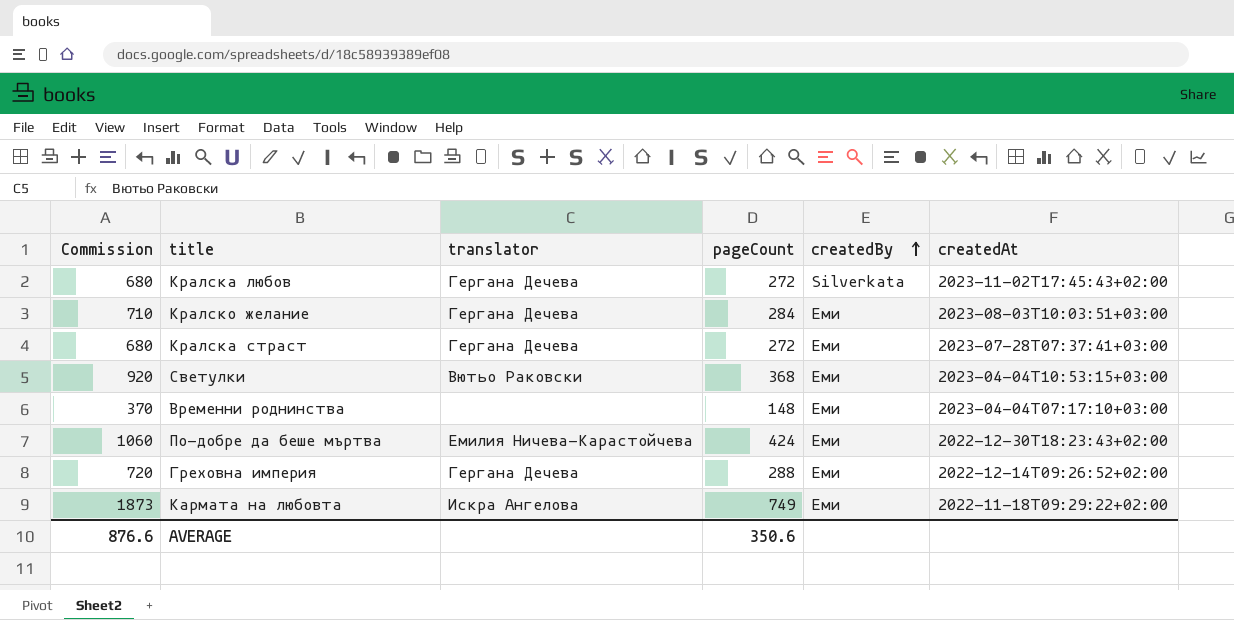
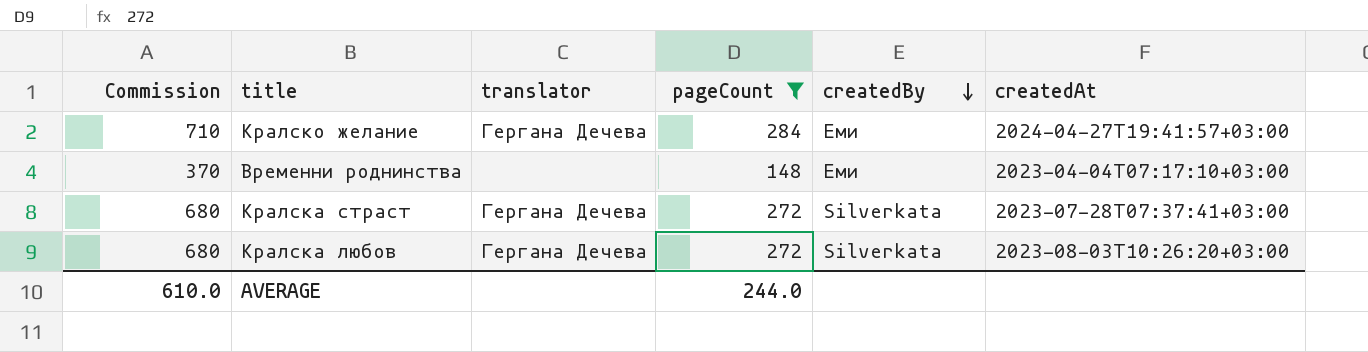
filter: none -> pageCount <= 284
row order: createdBy ascending -> createdBy descending
Кралско желание | createdAt: 2023-08-03T10:03:51+03:00 -> 2024-04-27T19:41:57+03:00
Кралска страст | createdBy: Еми -> Silverkata
Кралска любов | createdAt: 2023-11-02T17:45:43+02:00 -> 2023-08-03T10:26:20+03:00
AVERAGE | Commission: 876.6 -> 610.0
AVERAGE | pageCount: 350.6 -> 244.0

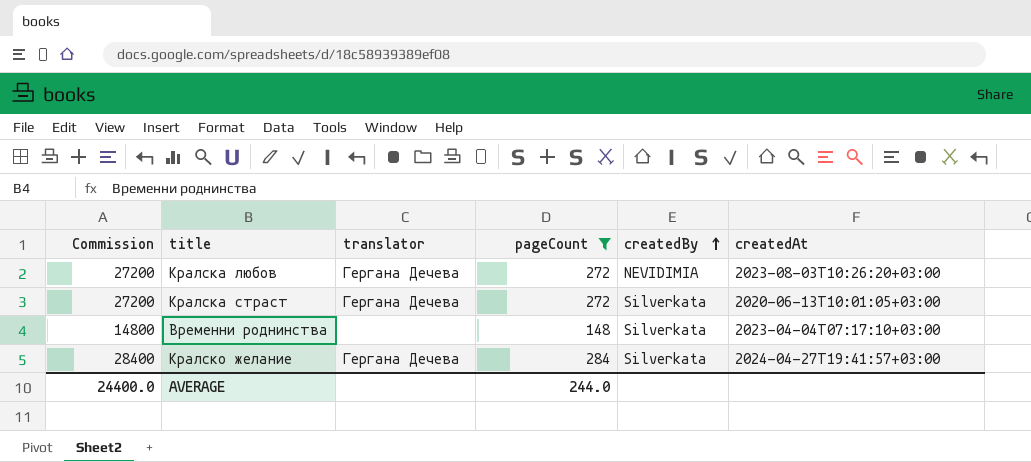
row order: createdBy descending -> createdBy ascending
column Commission | formula: [pageCount] * 2.5 -> [pageCount] * 100
Кралска любов | createdBy: Silverkata -> NEVIDIMIA
Кралска страст | createdAt: 2023-07-28T07:37:41+03:00 -> 2020-06-13T10:01:05+03:00
Временни роднинства | createdBy: Еми -> Silverkata
Кралско желание | createdBy: Еми -> Silverkata
AVERAGE | Commission: 610.0 -> 24400.0

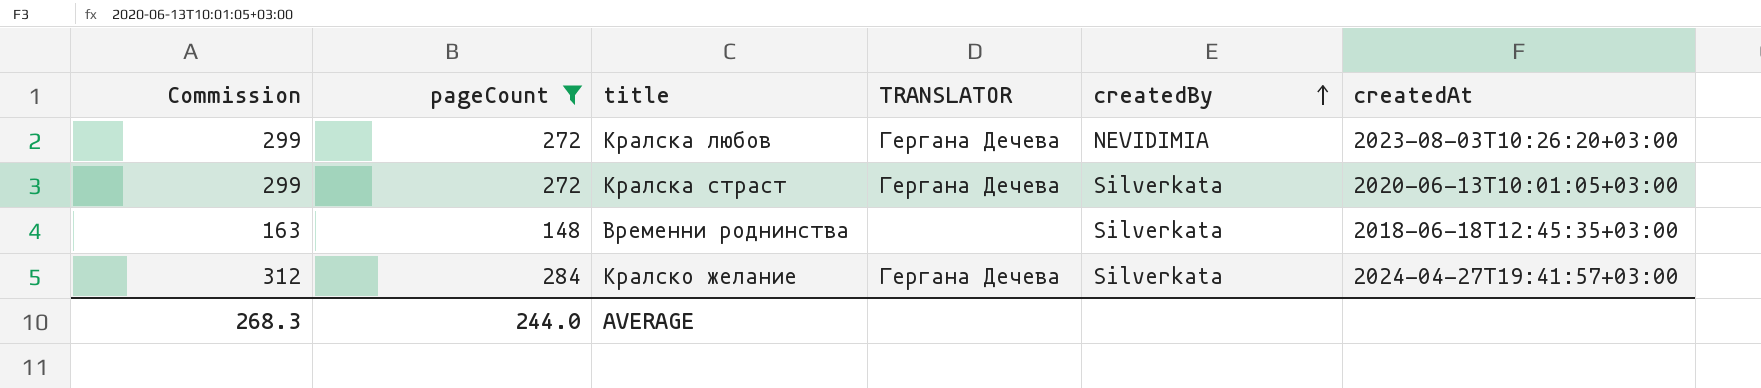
column Commission | formula: [pageCount] * 100 -> [pageCount] * 1.1
column pageCount | position: 4 -> 2
column name: translator -> TRANSLATOR
Временни роднинства | createdAt: 2023-04-04T07:17:10+03:00 -> 2018-06-18T12:45:35+03:00
AVERAGE | Commission: 24400.0 -> 268.3

